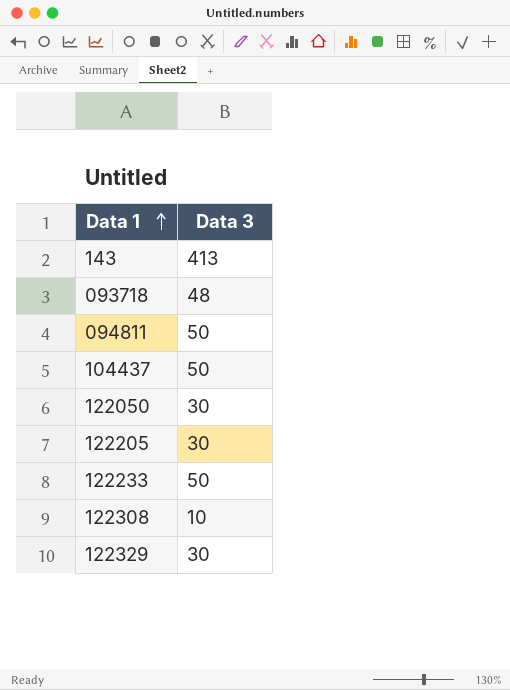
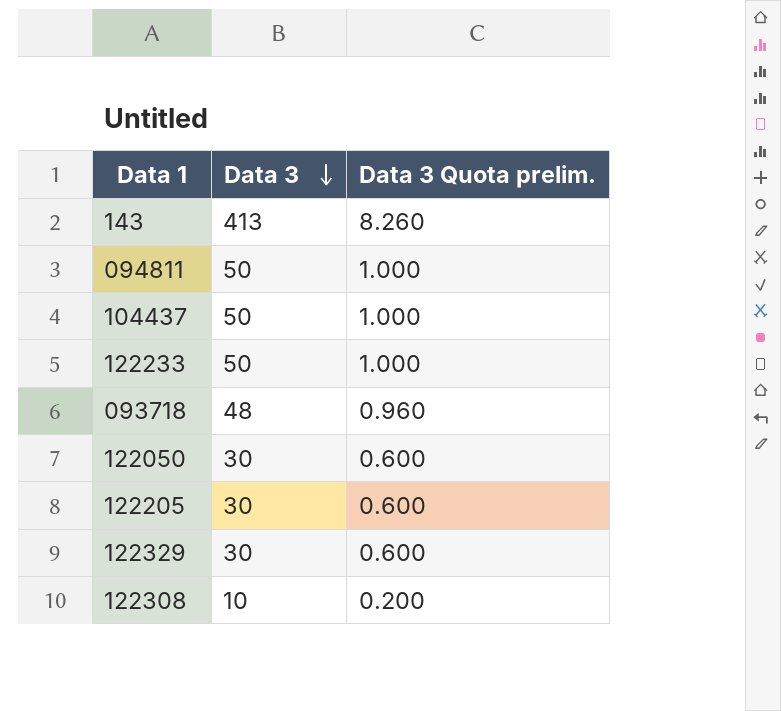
row order: Data 1 ascending -> Data 3 descending
column Data 3 Quota prelim. | formula: none -> [Data 3] * 0.02

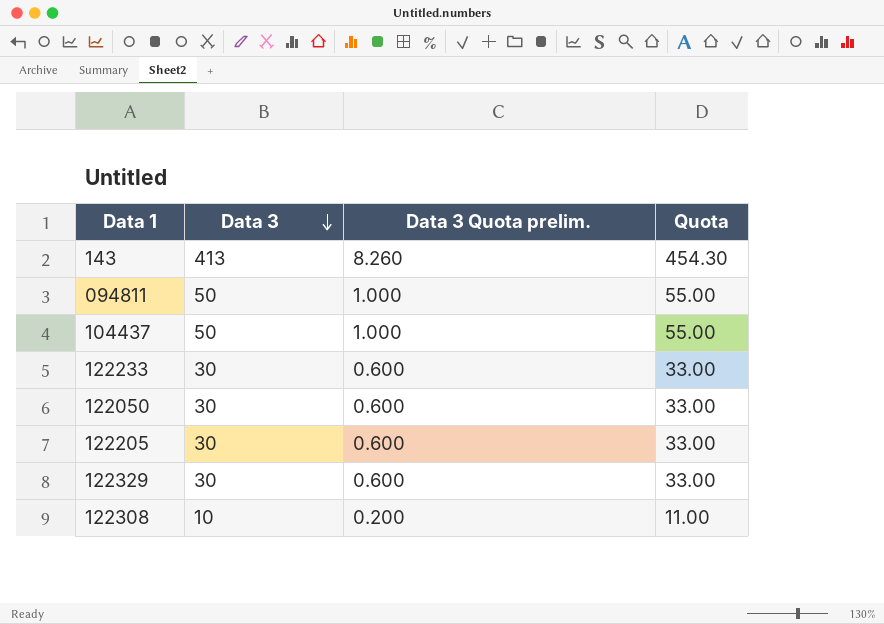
column Quota | formula: none -> [Data 3] * 1.1
row 093718: 48 | 0.960 -> none
122233 | Data 3: 50 -> 30
122233 | Data 3 Quota prelim.: 1.000 -> 0.600

